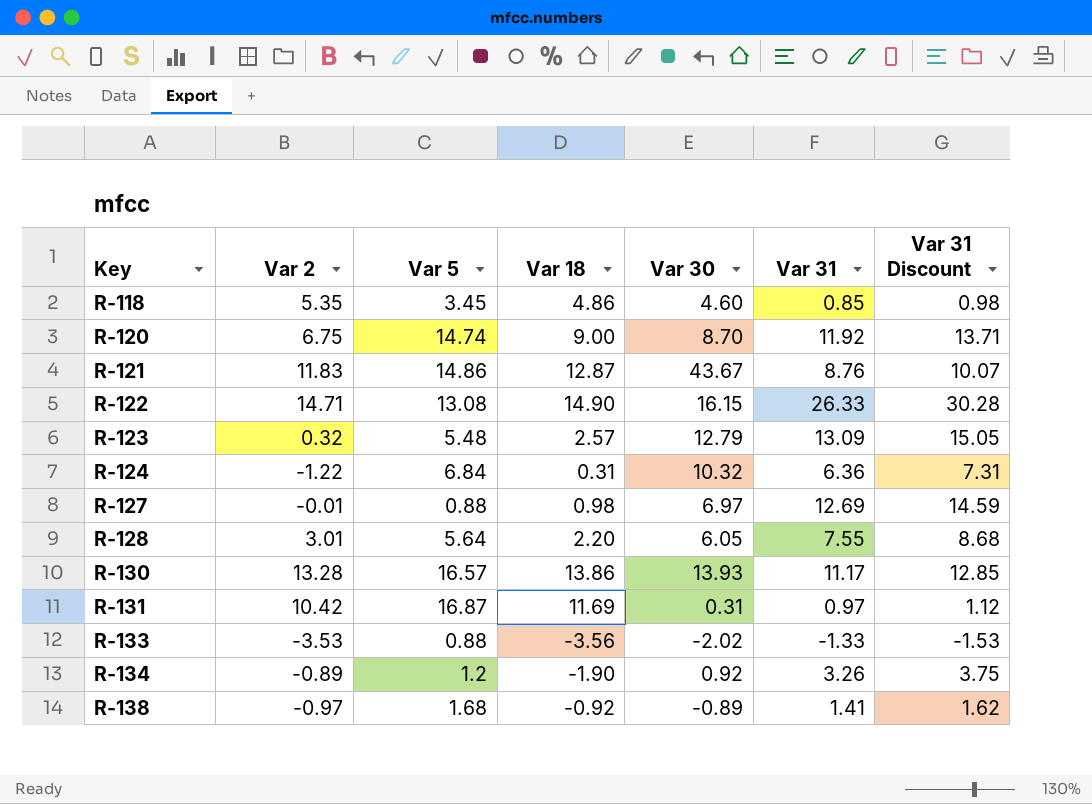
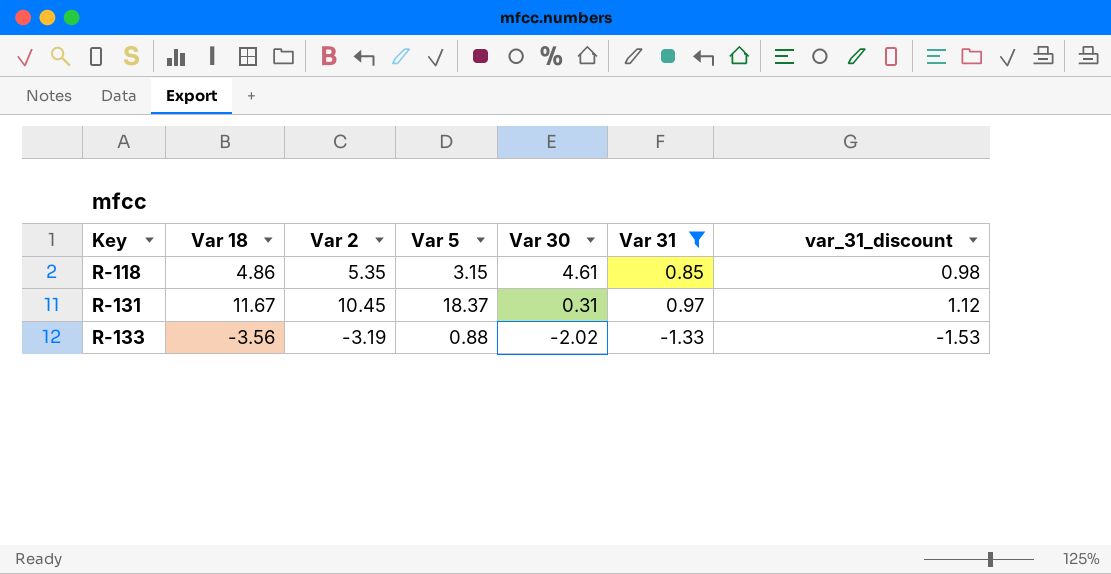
filter: none -> Var 31 <= 0.97
column Var 18 | position: 4 -> 2
column name: Var 31 Discount -> var_31_discount
R-118 | Var 5: 3.45 -> 3.15
R-118 | Var 30: 4.60 -> 4.61
R-131 | Var 18: 11.69 -> 11.67
R-131 | Var 2: 10.42 -> 10.45
R-131 | Var 5: 16.87 -> 18.37
R-133 | Var 2: -3.53 -> -3.19

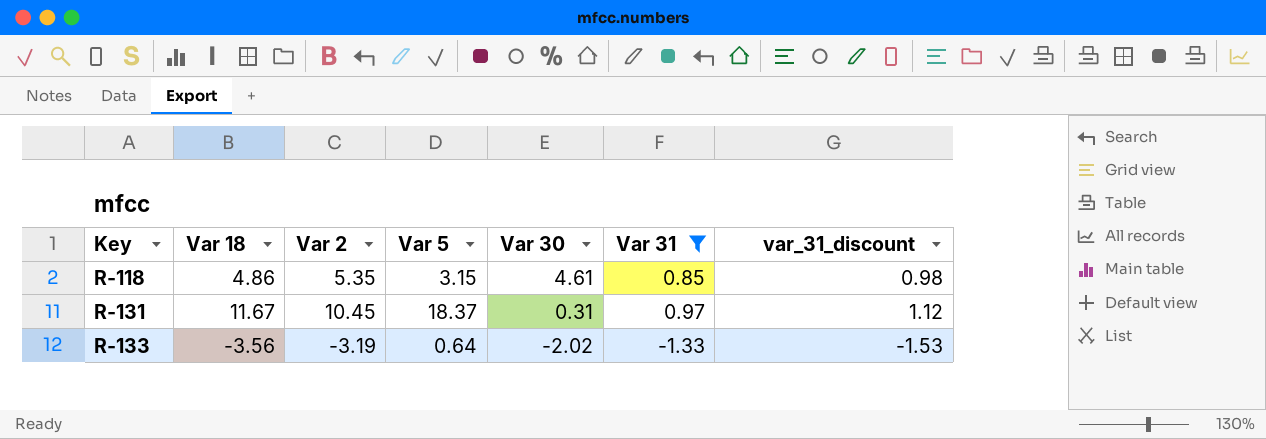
R-133 | Var 5: 0.88 -> 0.64

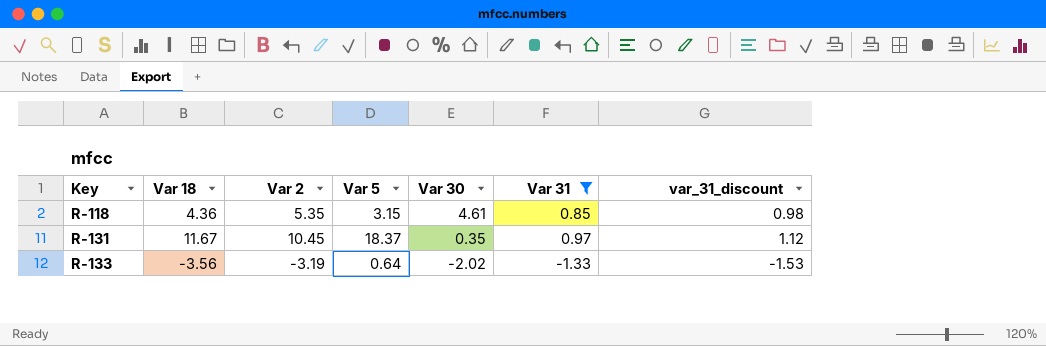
R-118 | Var 18: 4.86 -> 4.36
R-131 | Var 30: 0.31 -> 0.35

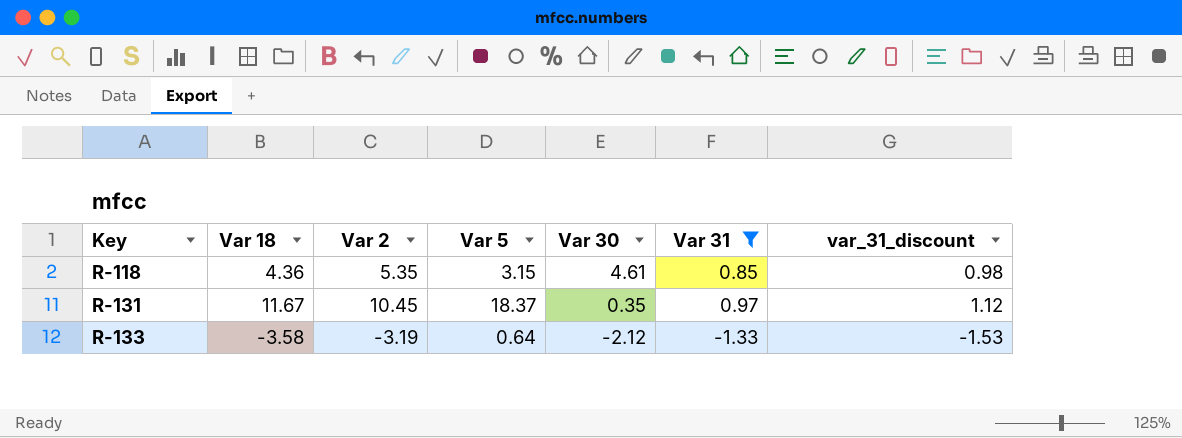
R-133 | Var 18: -3.56 -> -3.58
R-133 | Var 30: -2.02 -> -2.12

